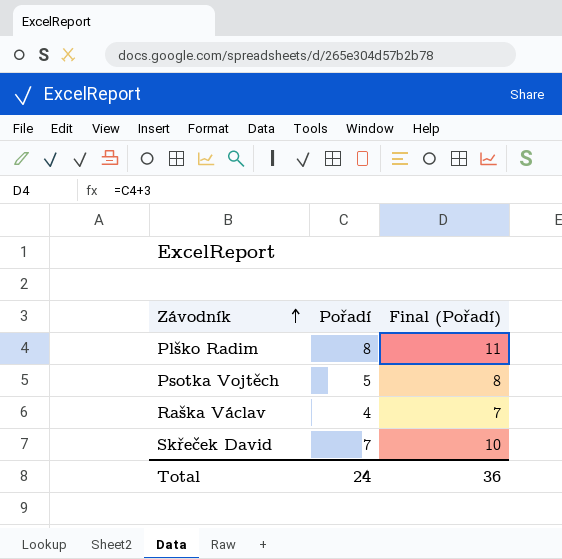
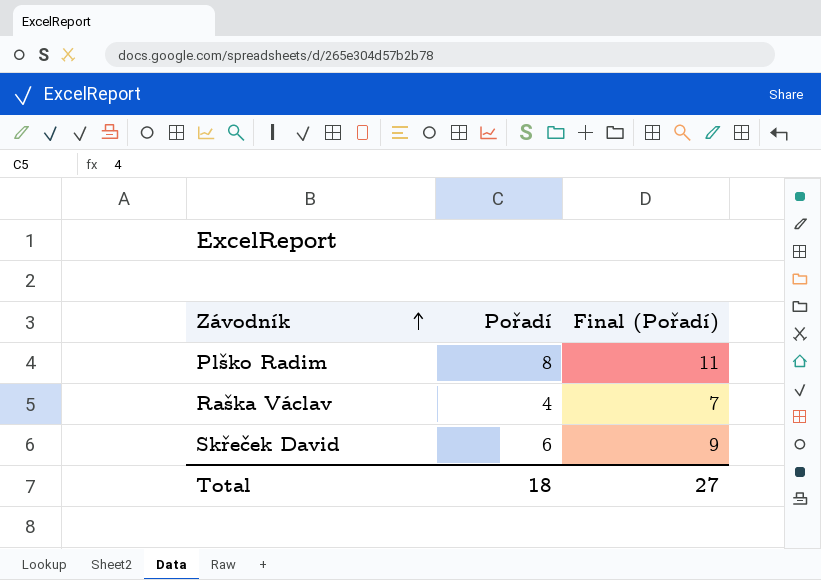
row Psotka Vojtěch: 5 | 8 -> none
Skřeček David | Pořadí: 7 -> 6
Skřeček David | Final (Pořadí): 10 -> 9
Total | Pořadí: 24 -> 18
Total | Final (Pořadí): 36 -> 27

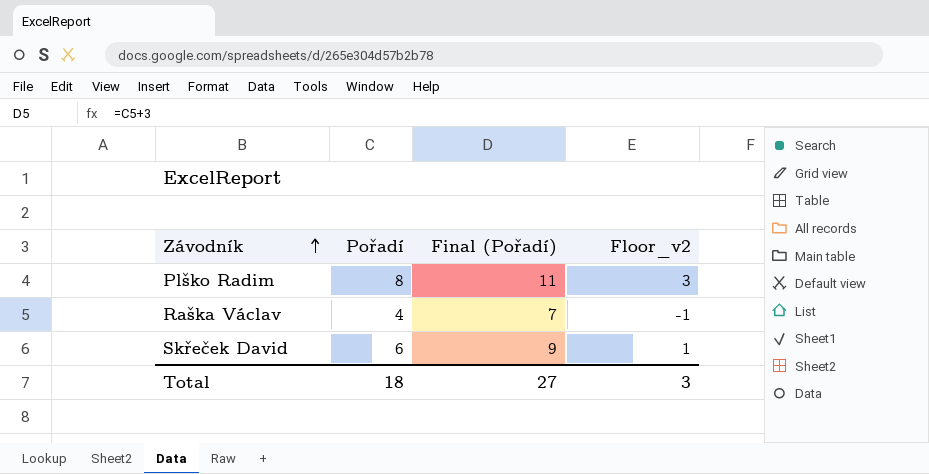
column Floor_v2 | formula: none -> [Pořadí] - 5

